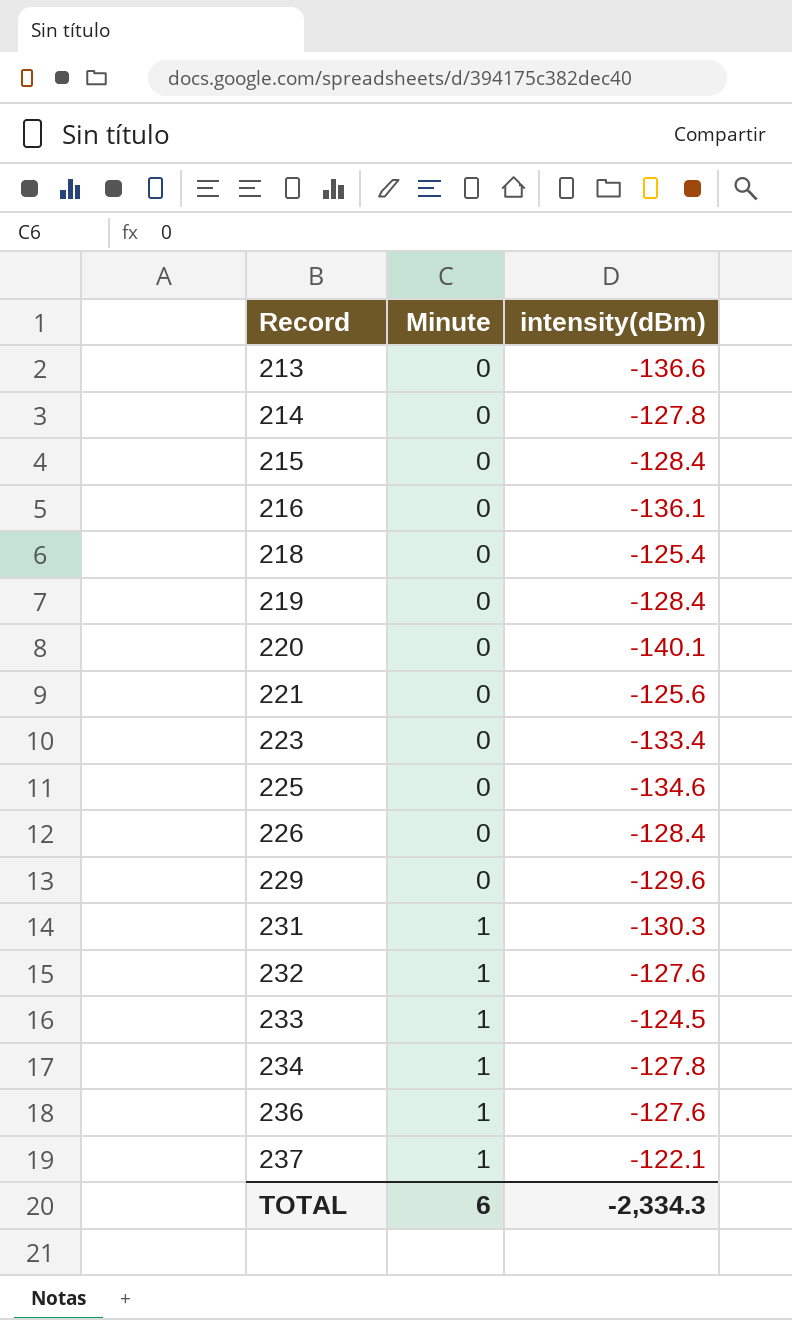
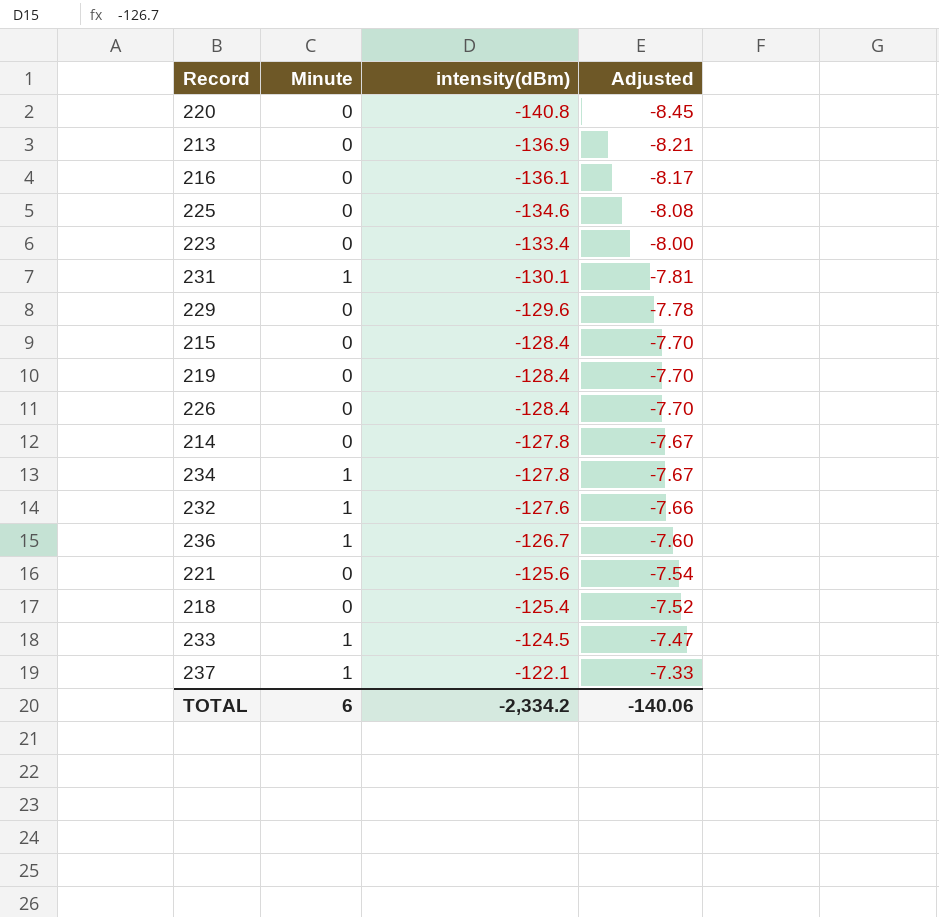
row order: Record ascending -> intensity(dBm) ascending
column Adjusted | formula: none -> [intensity(dBm)] * 0.06
220 | intensity(dBm): -140.1 -> -140.8
213 | intensity(dBm): -136.6 -> -136.9
231 | intensity(dBm): -130.3 -> -130.1
236 | intensity(dBm): -127.6 -> -126.7
TOTAL | intensity(dBm): -2,334.3 -> -2,334.2

